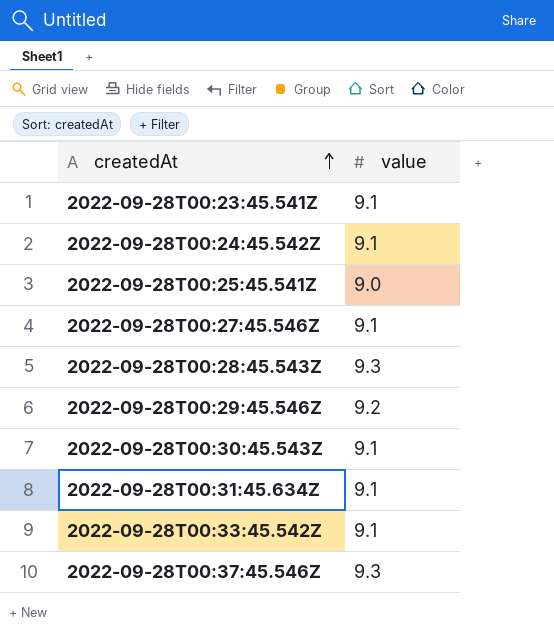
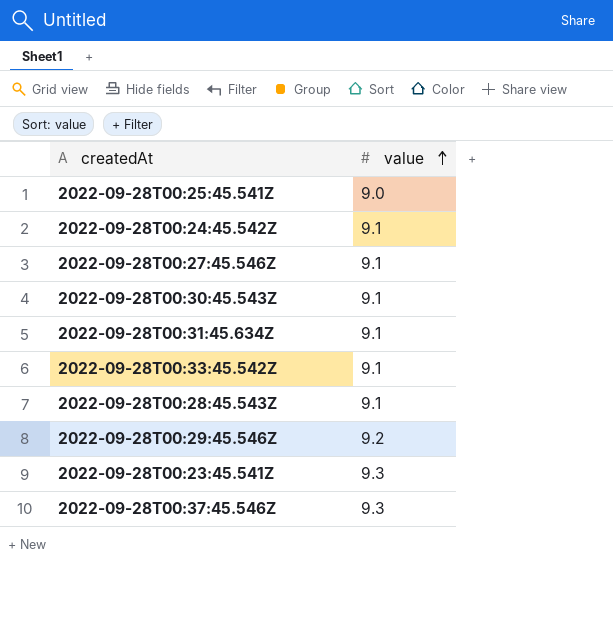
row order: createdAt ascending -> value ascending
2022-09-28T00:28:45.543Z | value: 9.3 -> 9.1
2022-09-28T00:23:45.541Z | value: 9.1 -> 9.3

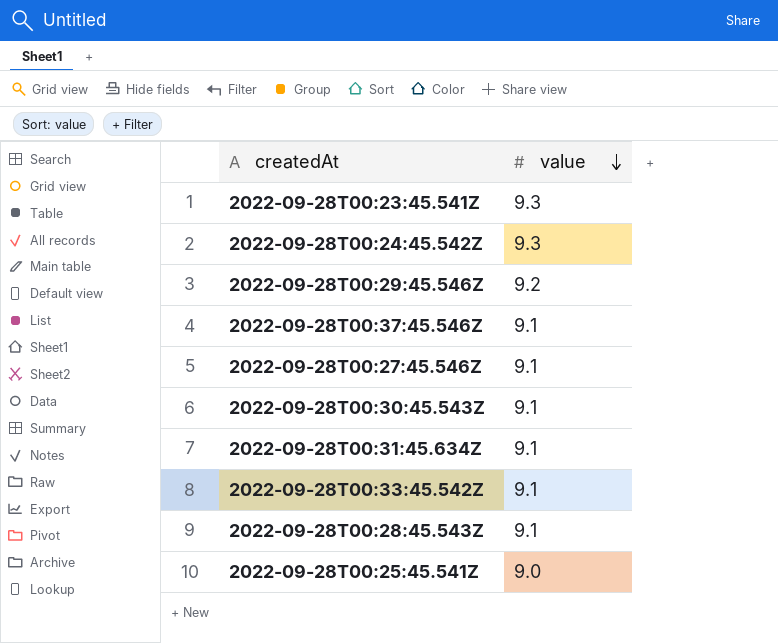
row order: value ascending -> value descending
2022-09-28T00:24:45.542Z | value: 9.1 -> 9.3
2022-09-28T00:37:45.546Z | value: 9.3 -> 9.1

